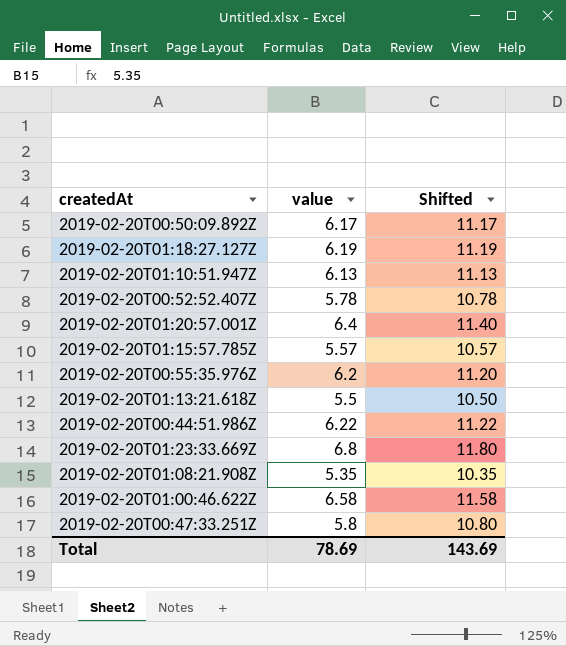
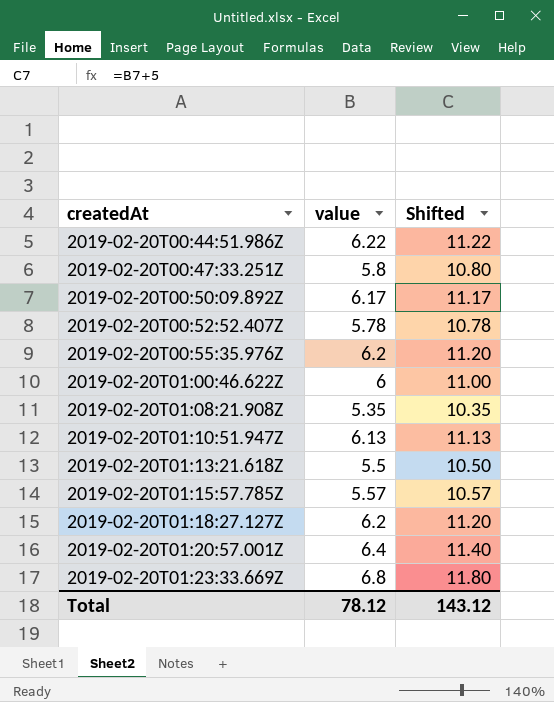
row order: none -> createdAt ascending
2019-02-20T01:00:46.622Z | value: 6.58 -> 6
2019-02-20T01:00:46.622Z | Shifted: 11.58 -> 11.00
2019-02-20T01:18:27.127Z | value: 6.19 -> 6.2
2019-02-20T01:18:27.127Z | Shifted: 11.19 -> 11.20
Total | value: 78.69 -> 78.12
Total | Shifted: 143.69 -> 143.12

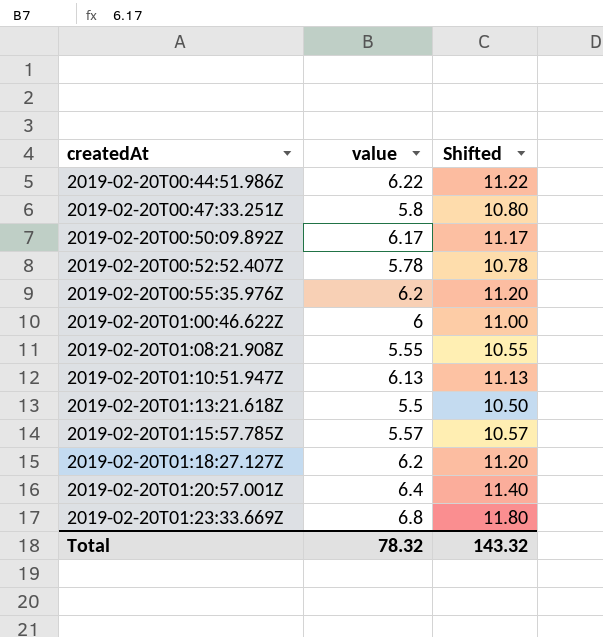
2019-02-20T01:08:21.908Z | value: 5.35 -> 5.55
2019-02-20T01:08:21.908Z | Shifted: 10.35 -> 10.55
Total | value: 78.12 -> 78.32
Total | Shifted: 143.12 -> 143.32

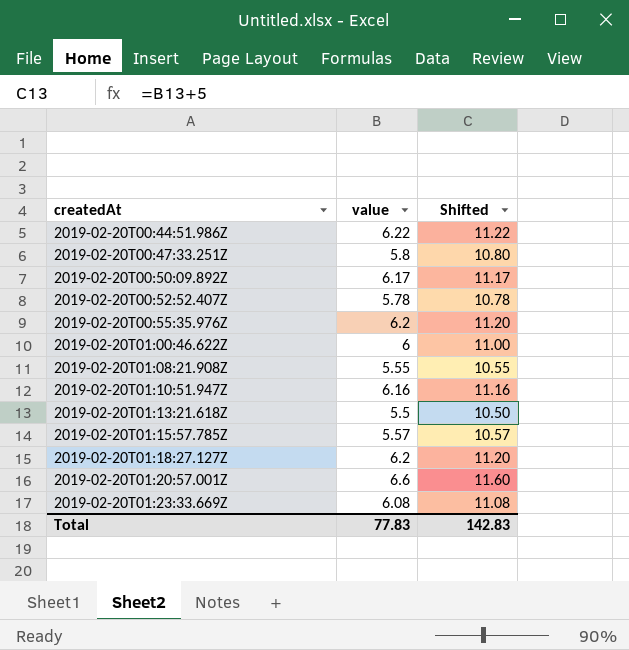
2019-02-20T01:10:51.947Z | value: 6.13 -> 6.16
2019-02-20T01:10:51.947Z | Shifted: 11.13 -> 11.16
2019-02-20T01:20:57.001Z | value: 6.4 -> 6.6
2019-02-20T01:20:57.001Z | Shifted: 11.40 -> 11.60
2019-02-20T01:23:33.669Z | value: 6.8 -> 6.08
2019-02-20T01:23:33.669Z | Shifted: 11.80 -> 11.08
Total | value: 78.32 -> 77.83
Total | Shifted: 143.32 -> 142.83

